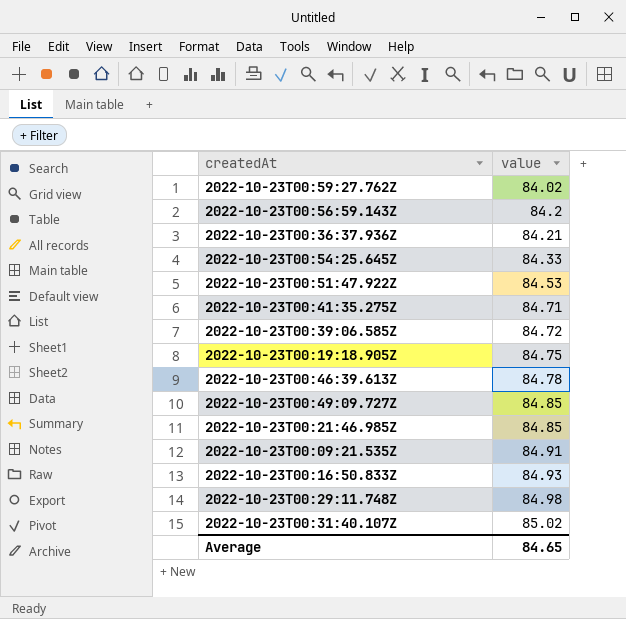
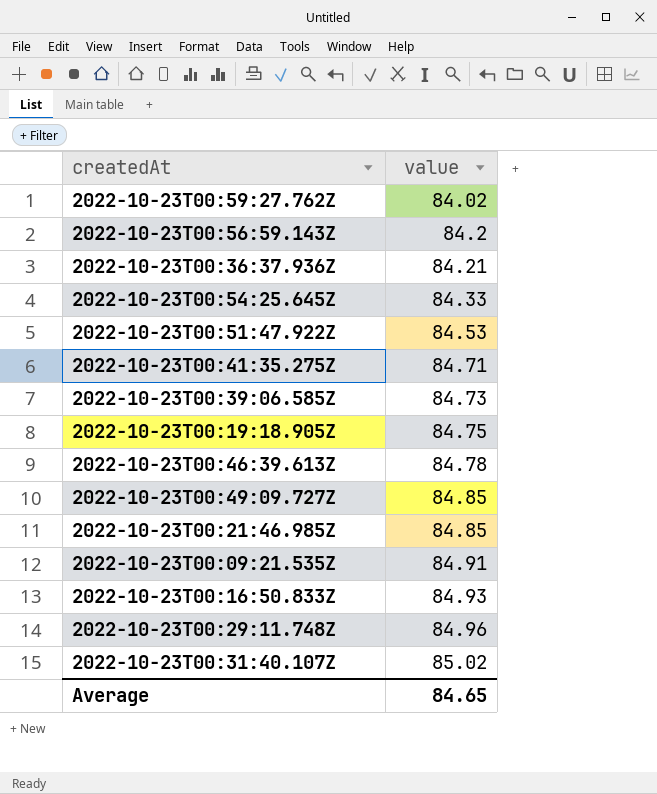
2022-10-23T00:39:06.585Z | value: 84.72 -> 84.73
2022-10-23T00:29:11.748Z | value: 84.98 -> 84.96

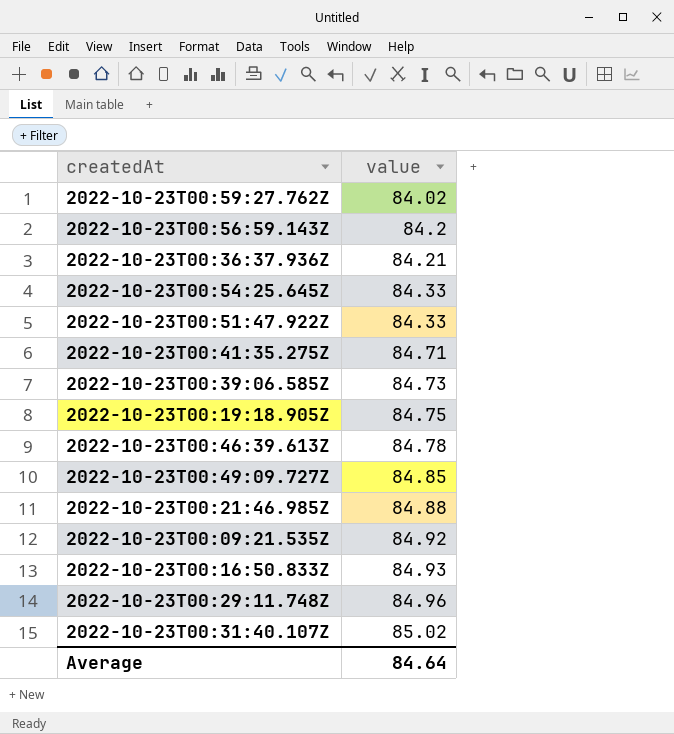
2022-10-23T00:51:47.922Z | value: 84.53 -> 84.33
2022-10-23T00:21:46.985Z | value: 84.85 -> 84.88
2022-10-23T00:09:21.535Z | value: 84.91 -> 84.92
Average | value: 84.65 -> 84.64

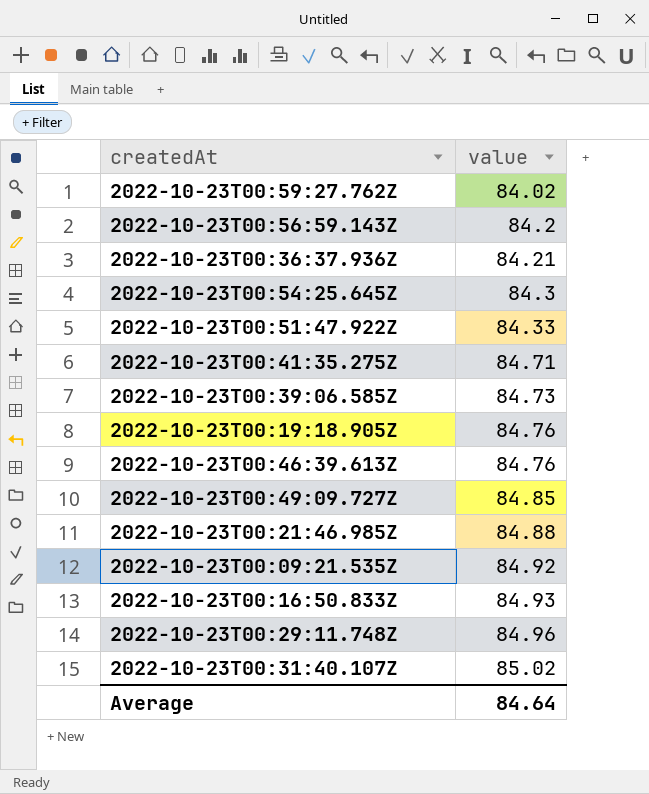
2022-10-23T00:54:25.645Z | value: 84.33 -> 84.3
2022-10-23T00:19:18.905Z | value: 84.75 -> 84.76
2022-10-23T00:46:39.613Z | value: 84.78 -> 84.76

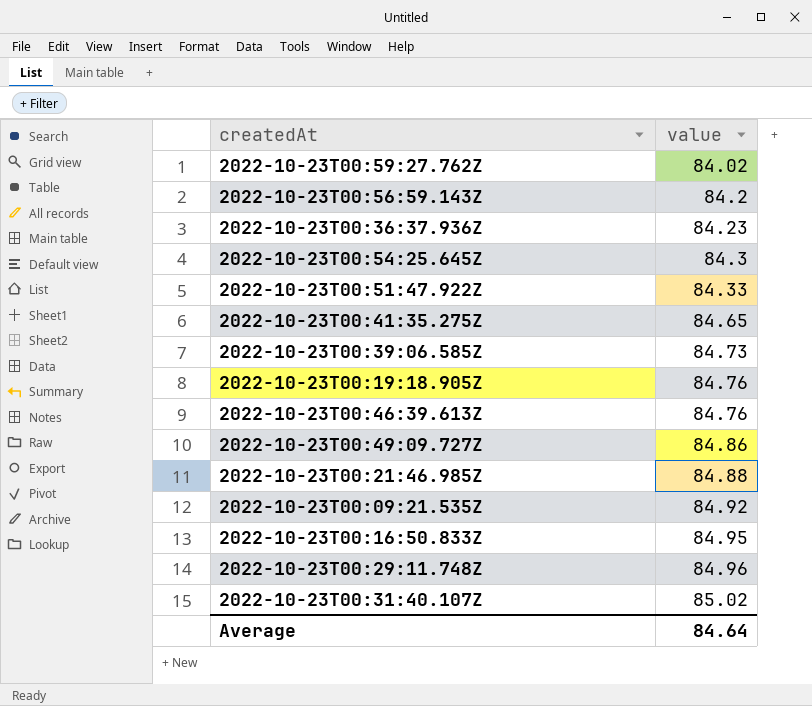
2022-10-23T00:36:37.936Z | value: 84.21 -> 84.23
2022-10-23T00:41:35.275Z | value: 84.71 -> 84.65
2022-10-23T00:49:09.727Z | value: 84.85 -> 84.86
2022-10-23T00:16:50.833Z | value: 84.93 -> 84.95

